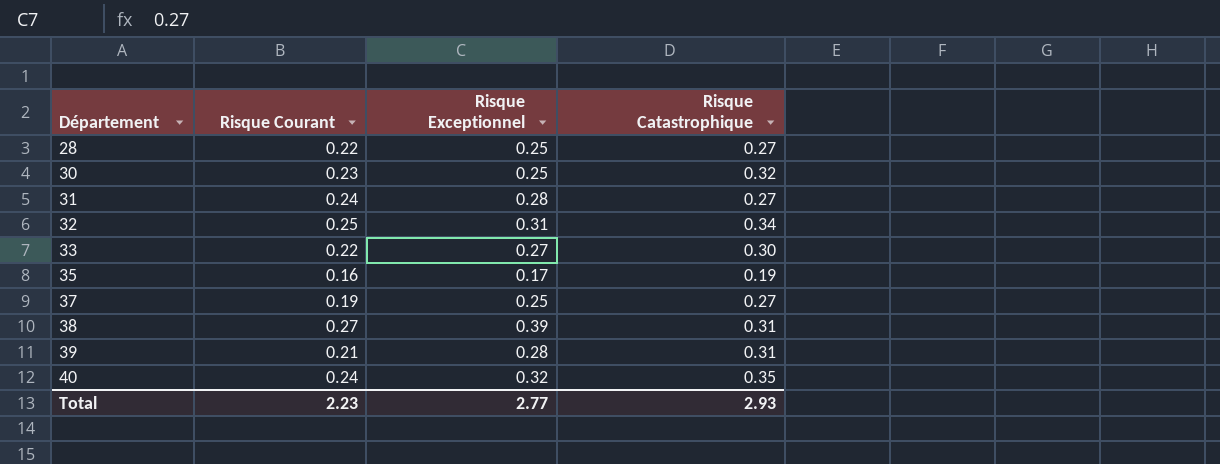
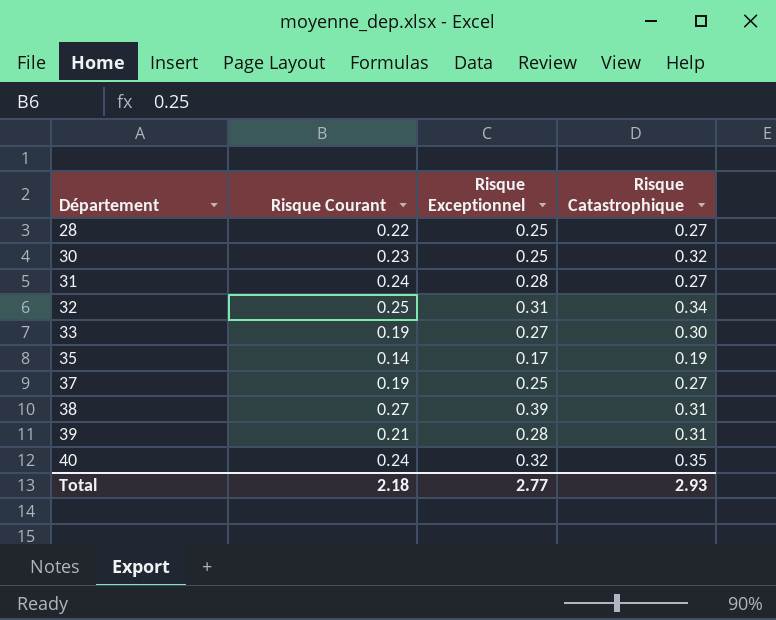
33 | Risque Courant: 0.22 -> 0.19
35 | Risque Courant: 0.16 -> 0.14
Total | Risque Courant: 2.23 -> 2.18

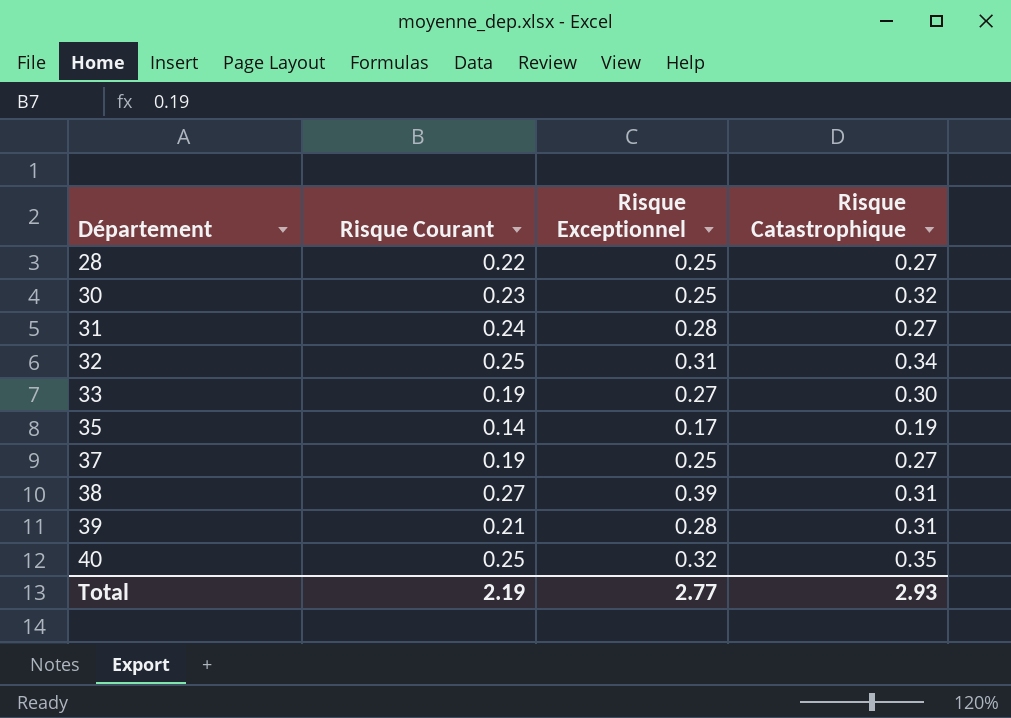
40 | Risque Courant: 0.24 -> 0.25
Total | Risque Courant: 2.18 -> 2.19

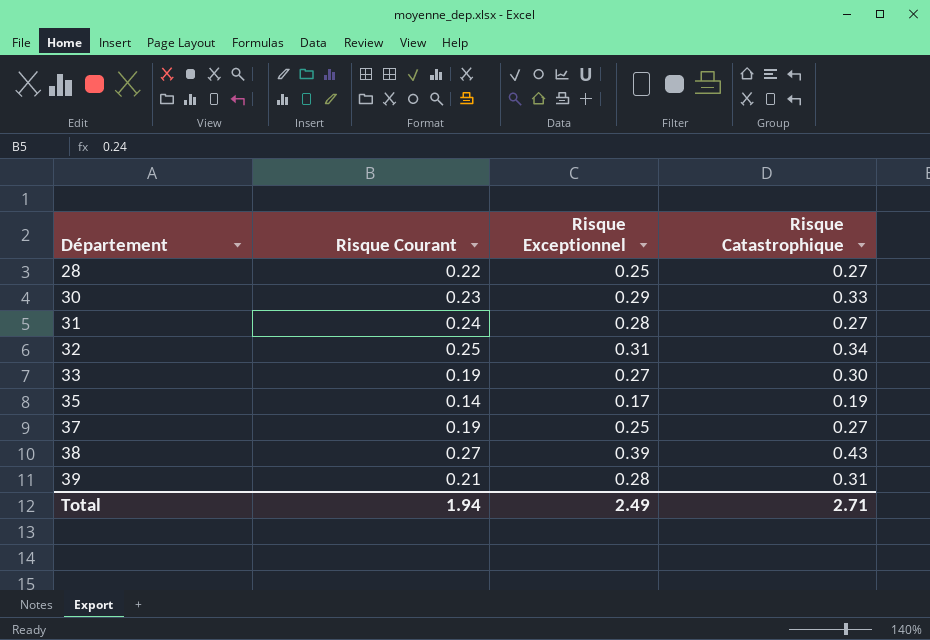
row 40: 0.25 | 0.32 | 0.35 -> none
30 | Risque Exceptionnel: 0.25 -> 0.29
30 | Risque Catastrophique: 0.32 -> 0.33
38 | Risque Catastrophique: 0.31 -> 0.43
Total | Risque Courant: 2.19 -> 1.94
Total | Risque Exceptionnel: 2.77 -> 2.49
Total | Risque Catastrophique: 2.93 -> 2.71

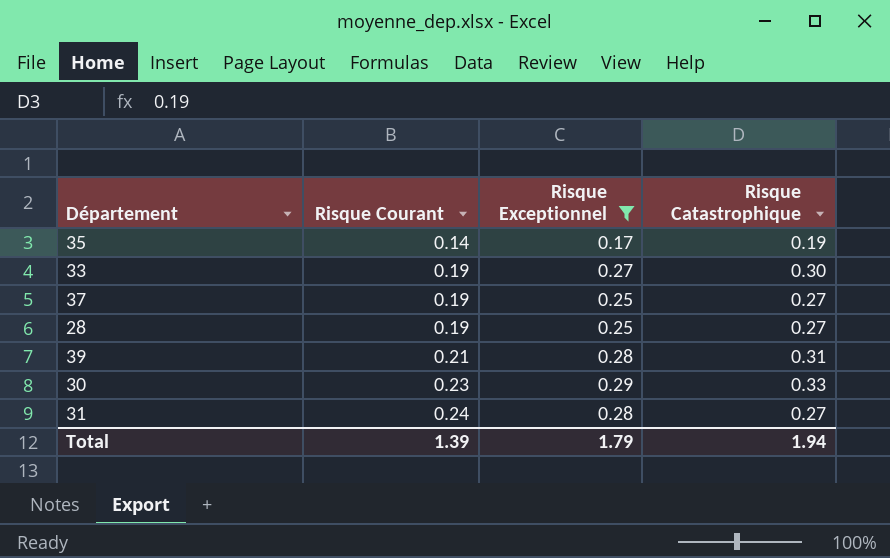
filter: none -> Risque Exceptionnel <= 0.29
row order: Département ascending -> Risque Courant ascending
28 | Risque Courant: 0.22 -> 0.19
Total | Risque Courant: 1.94 -> 1.39
Total | Risque Exceptionnel: 2.49 -> 1.79
Total | Risque Catastrophique: 2.71 -> 1.94

